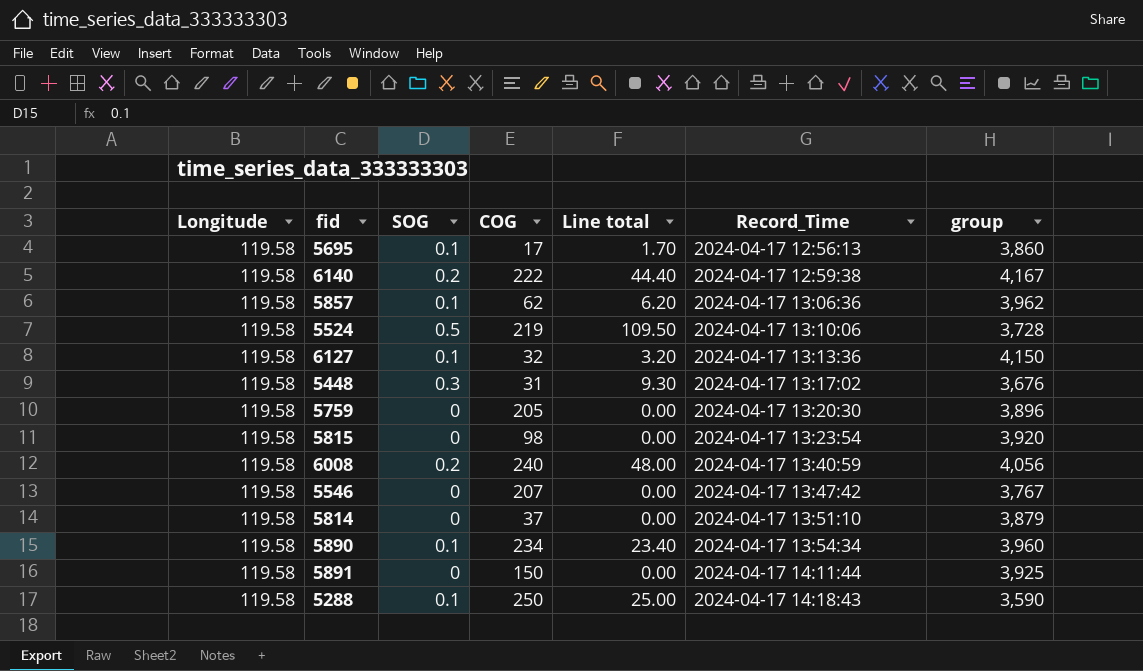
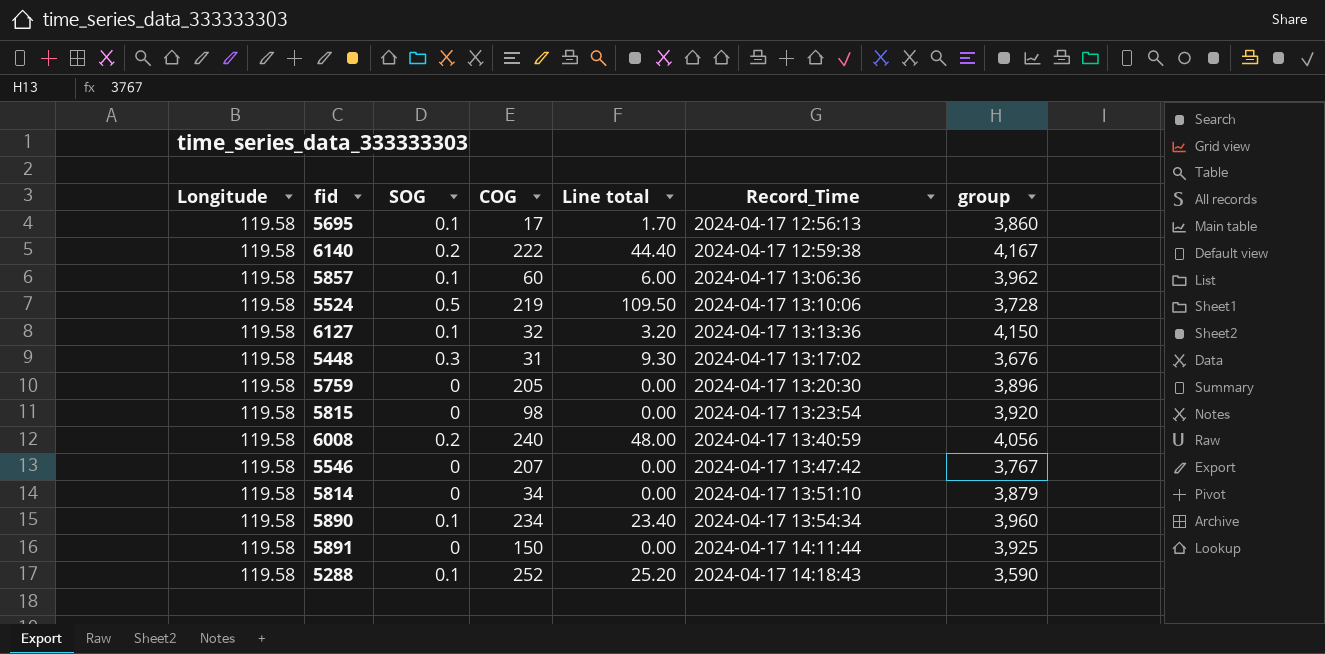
5857 | COG: 62 -> 60
5857 | Line total: 6.20 -> 6.00
5814 | COG: 37 -> 34
5288 | COG: 250 -> 252
5288 | Line total: 25.00 -> 25.20

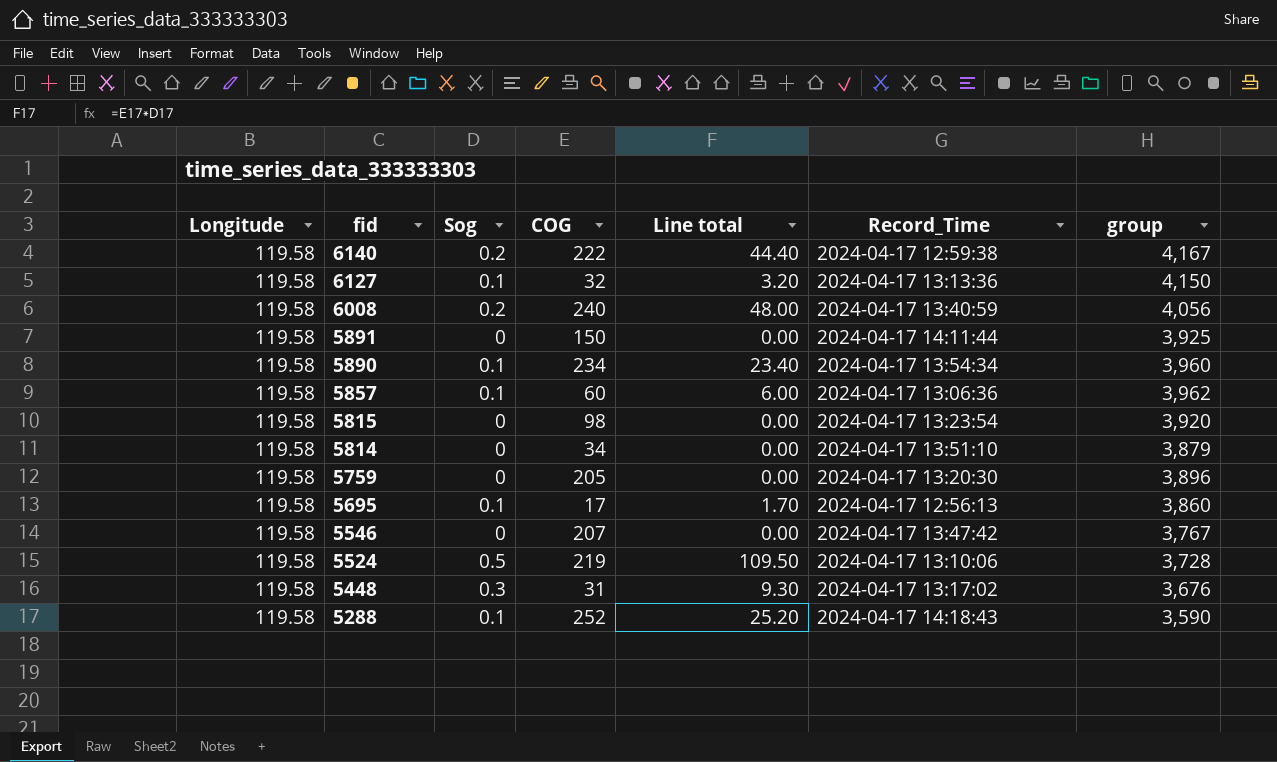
row order: Record_Time ascending -> fid descending
column name: SOG -> Sog

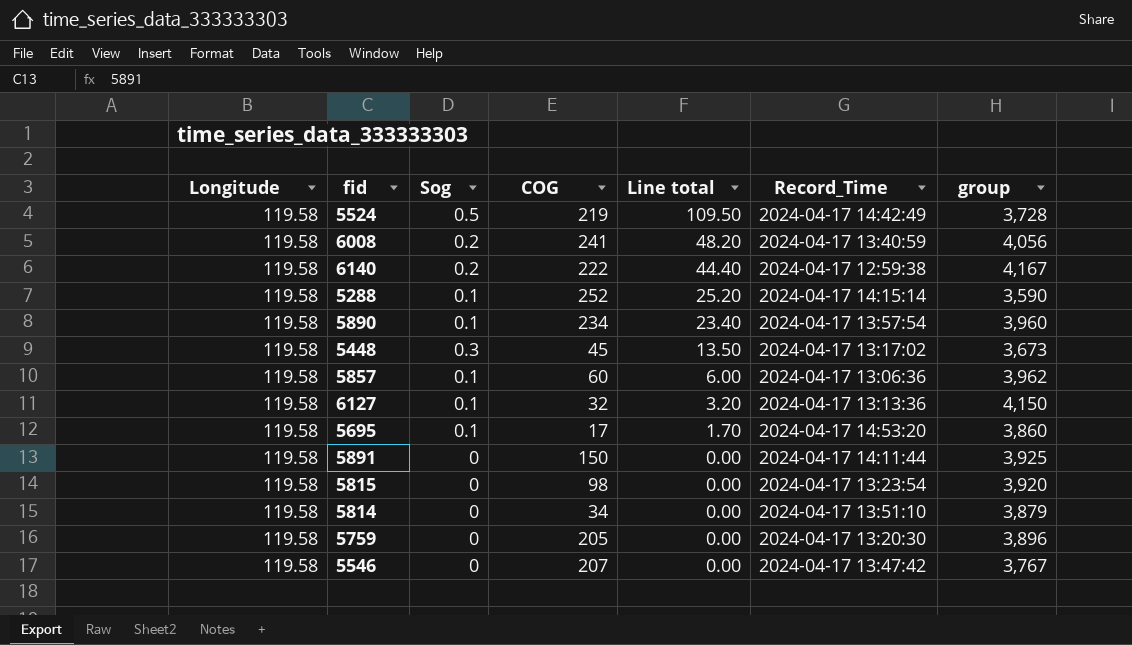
row order: fid descending -> Line total descending
5524 | Record_Time: 2024-04-17 13:10:06 -> 2024-04-17 14:42:49
6008 | COG: 240 -> 241
6008 | Line total: 48.00 -> 48.20
5288 | Record_Time: 2024-04-17 14:18:43 -> 2024-04-17 14:15:14
5890 | Record_Time: 2024-04-17 13:54:34 -> 2024-04-17 13:57:54
5448 | COG: 31 -> 45
5448 | Line total: 9.30 -> 13.50
5448 | group: 3,676 -> 3,673
5695 | Record_Time: 2024-04-17 12:56:13 -> 2024-04-17 14:53:20

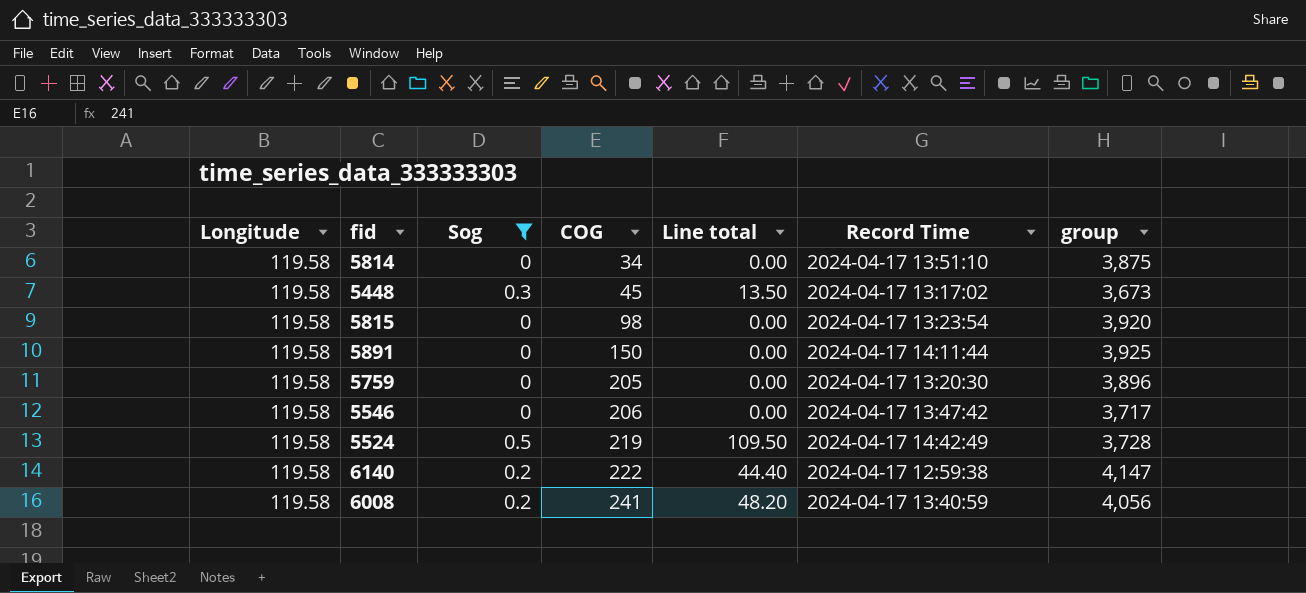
filter: none -> Sog != 0.1
row order: Line total descending -> COG ascending
column name: Record_Time -> Record Time
5814 | group: 3,879 -> 3,875
5546 | COG: 207 -> 206
5546 | group: 3,767 -> 3,717
6140 | group: 4,167 -> 4,147

